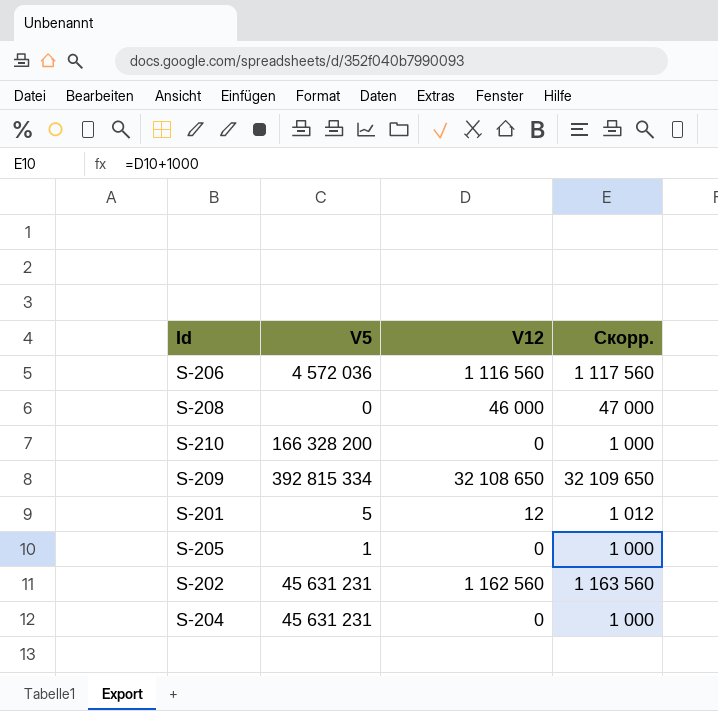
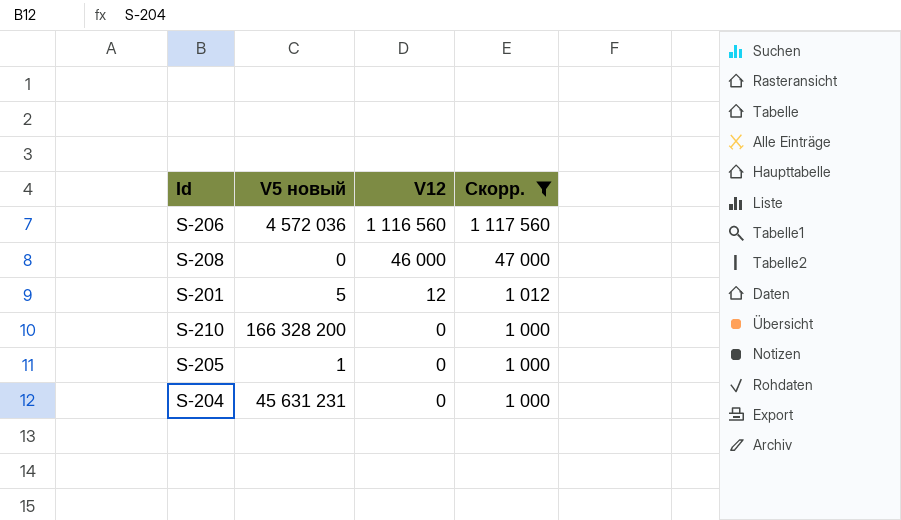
filter: none -> Скорр. <= 1 117 560
row order: none -> V12 descending
column name: V5 -> V5 новый

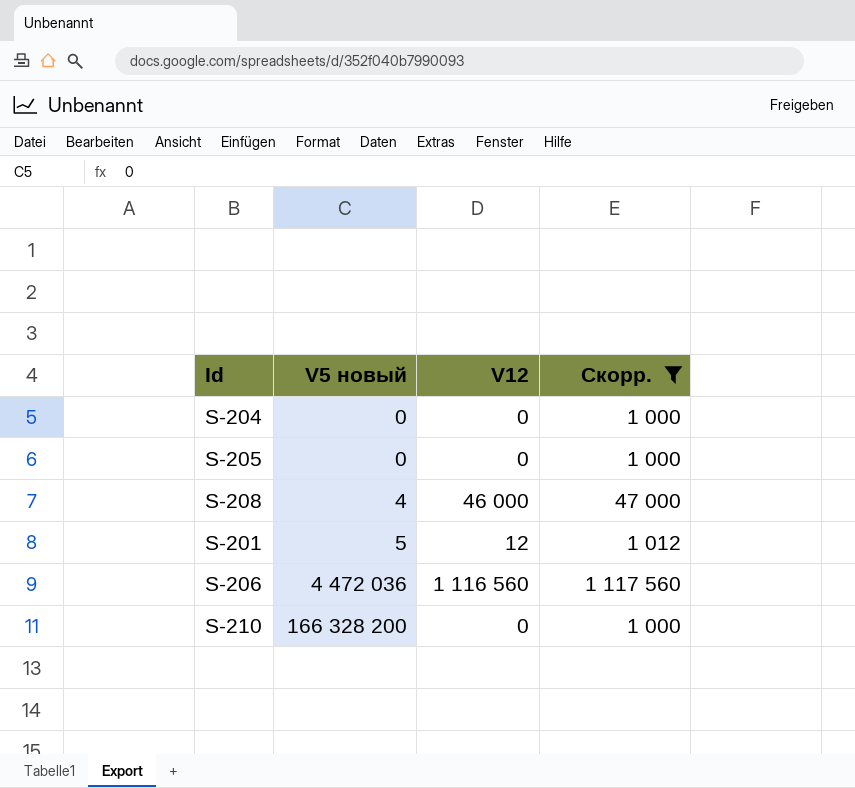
row order: V12 descending -> V5 новый ascending
S-204 | V5 новый: 45 631 231 -> 0
S-205 | V5 новый: 1 -> 0
S-208 | V5 новый: 0 -> 4
S-206 | V5 новый: 4 572 036 -> 4 472 036

